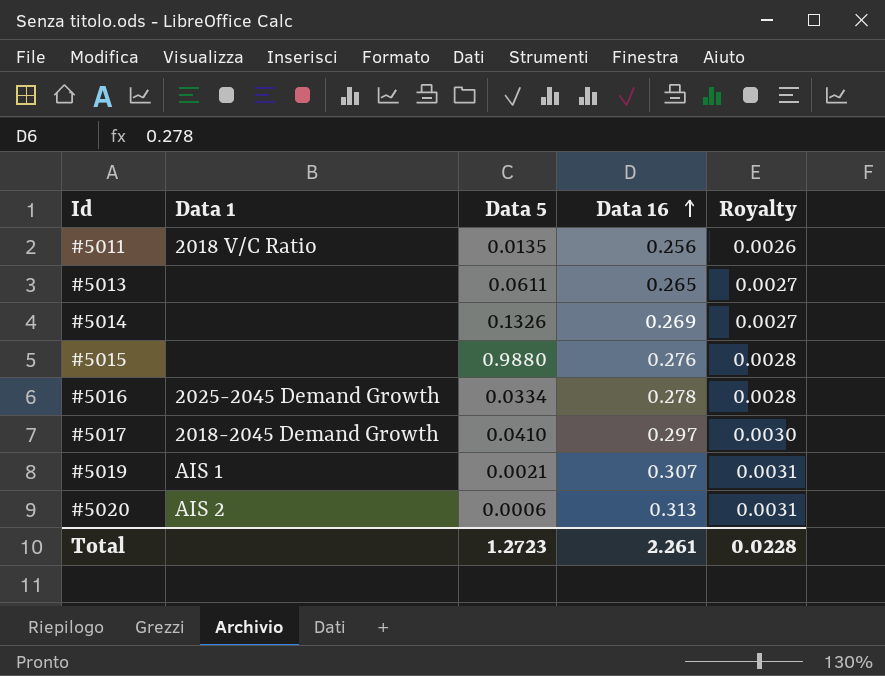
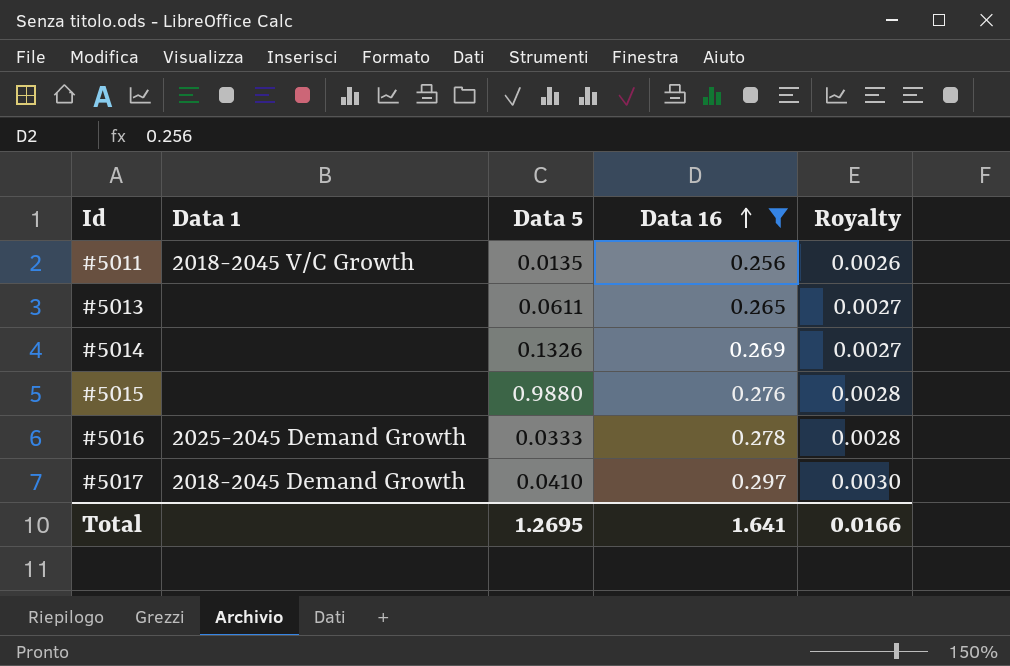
filter: none -> Data 16 <= 0.297
#5011 | Data 1: 2018 V/C Ratio -> 2018-2045 V/C Growth
#5016 | Data 5: 0.0334 -> 0.0333
Total | Data 5: 1.2723 -> 1.2695
Total | Data 16: 2.261 -> 1.641
Total | Royalty: 0.0228 -> 0.0166

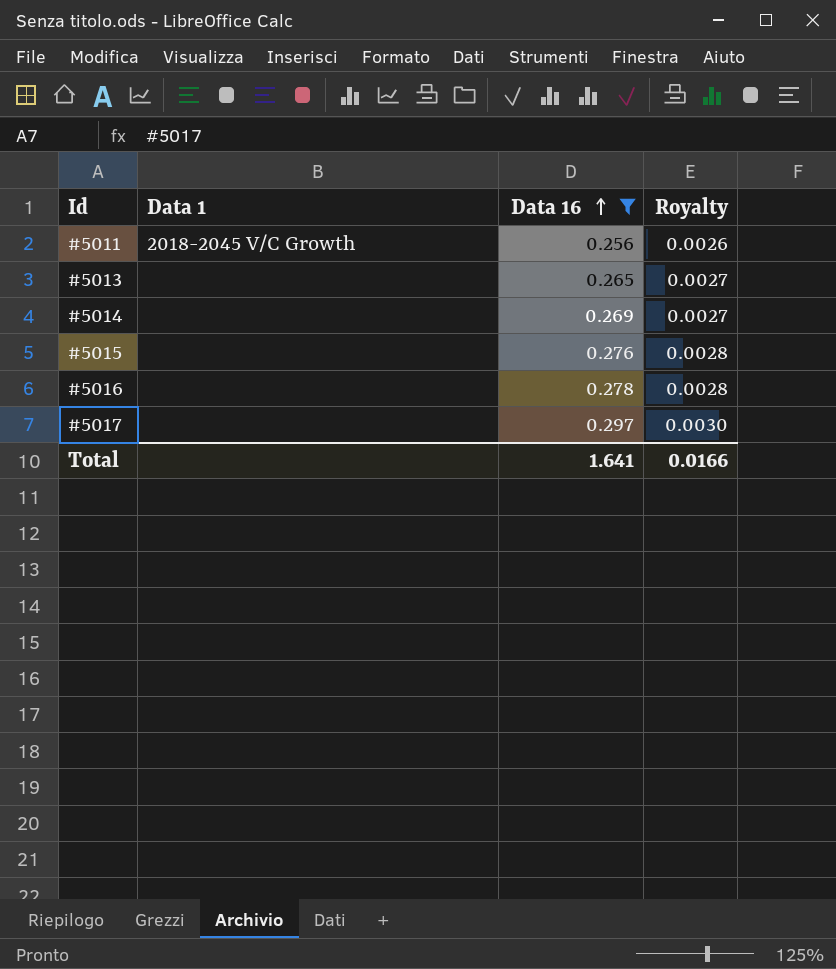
column Data 5 | position: 3 -> none
#5016 | Data 1: 2025-2045 Demand Growth -> none
#5017 | Data 1: 2018-2045 Demand Growth -> none

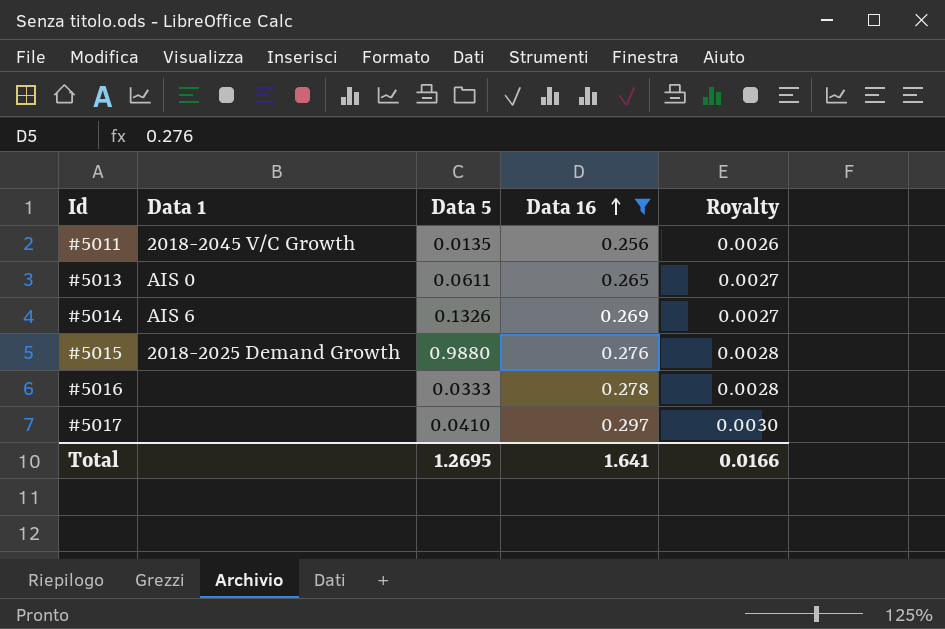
column Data 5 | position: none -> 3
#5013 | Data 1: none -> AIS 0
#5014 | Data 1: none -> AIS 6
#5015 | Data 1: none -> 2018-2025 Demand Growth

